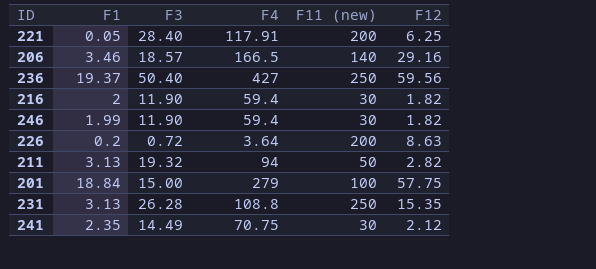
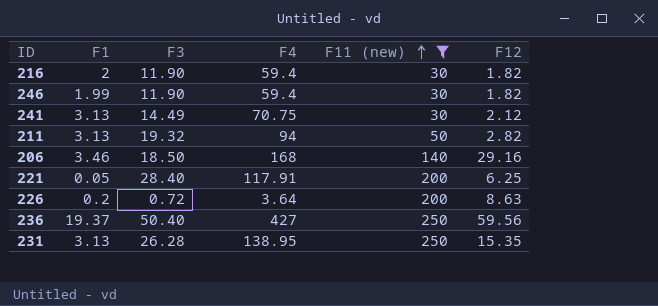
filter: none -> F11 (new) != 100
row order: none -> F11 (new) ascending
241 | F1: 2.35 -> 3.13
206 | F3: 18.57 -> 18.50
206 | F4: 166.5 -> 168
231 | F4: 108.8 -> 138.95

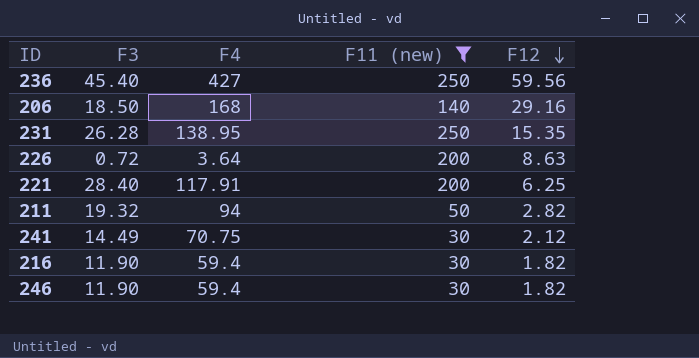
row order: F11 (new) ascending -> F12 descending
column F1 | position: 2 -> none
236 | F3: 50.40 -> 45.40

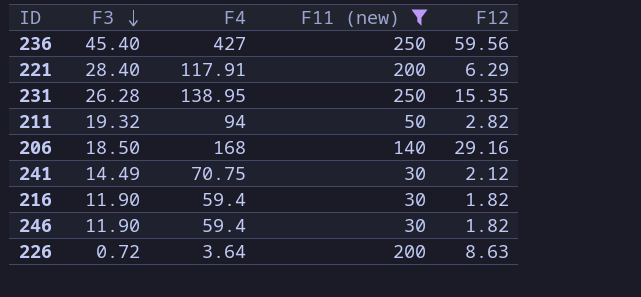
row order: F12 descending -> F3 descending
221 | F12: 6.25 -> 6.29

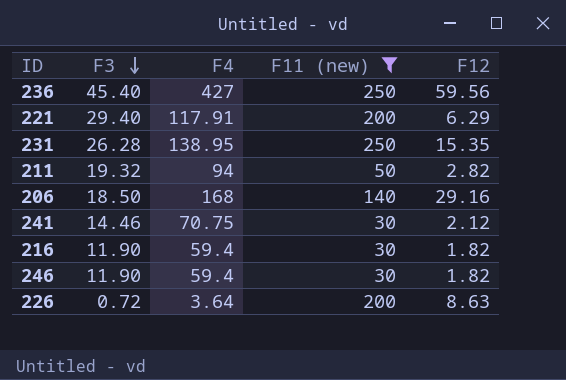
221 | F3: 28.40 -> 29.40
241 | F3: 14.49 -> 14.46

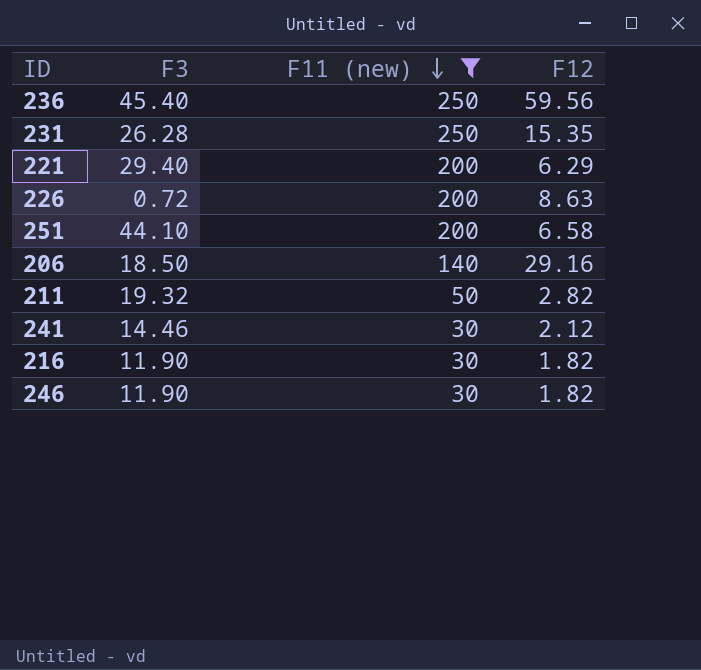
row order: F3 descending -> F11 (new) descending
column F4 | position: 3 -> none
row 251: none -> 44.10 | 200 | 6.58

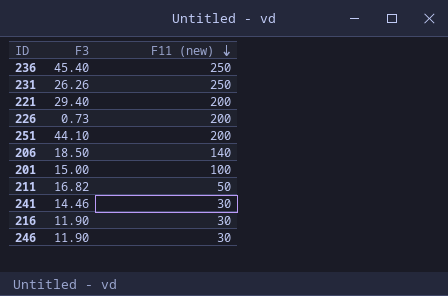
filter: F11 (new) != 100 -> none
column F12 | position: 4 -> none
231 | F3: 26.28 -> 26.26
226 | F3: 0.72 -> 0.73
211 | F3: 19.32 -> 16.82

